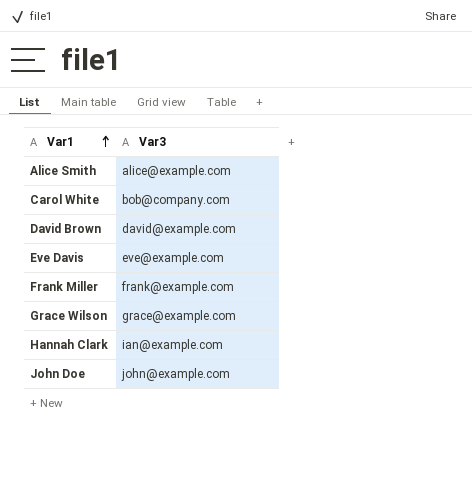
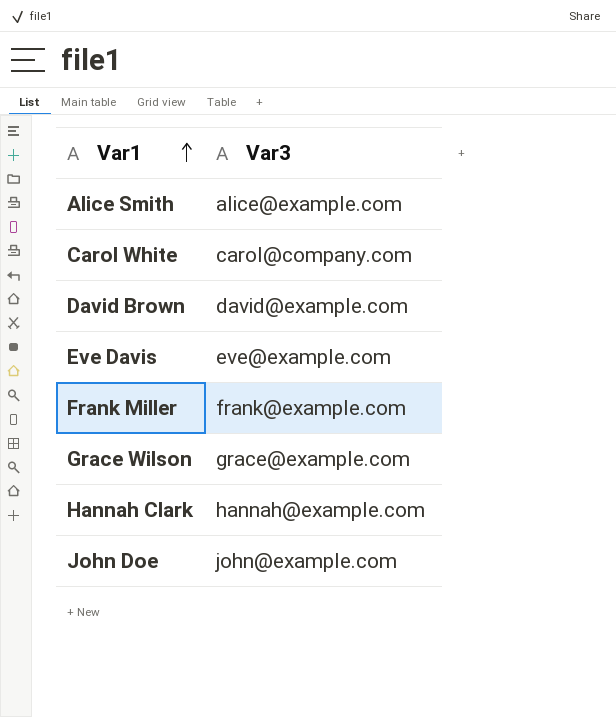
Carol White | Var3: bob@company.com -> carol@company.com
Hannah Clark | Var3: ian@example.com -> hannah@example.com

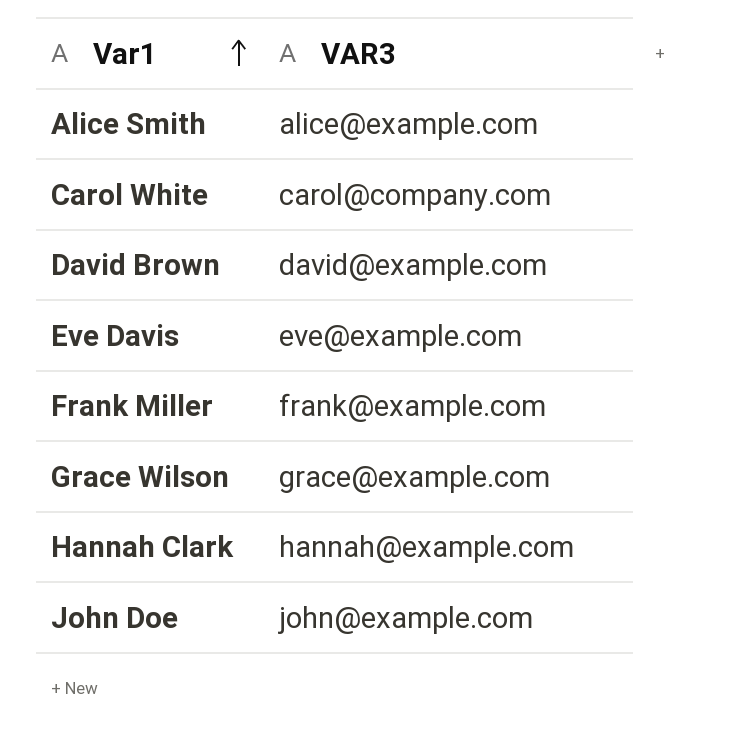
column name: Var3 -> VAR3

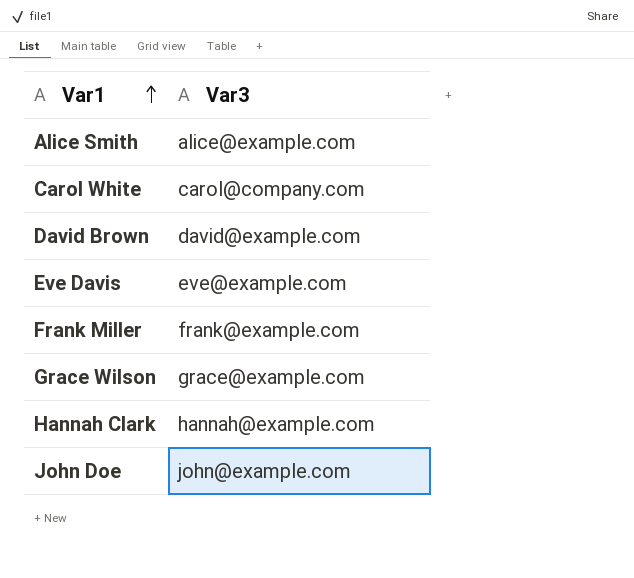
column name: VAR3 -> Var3

